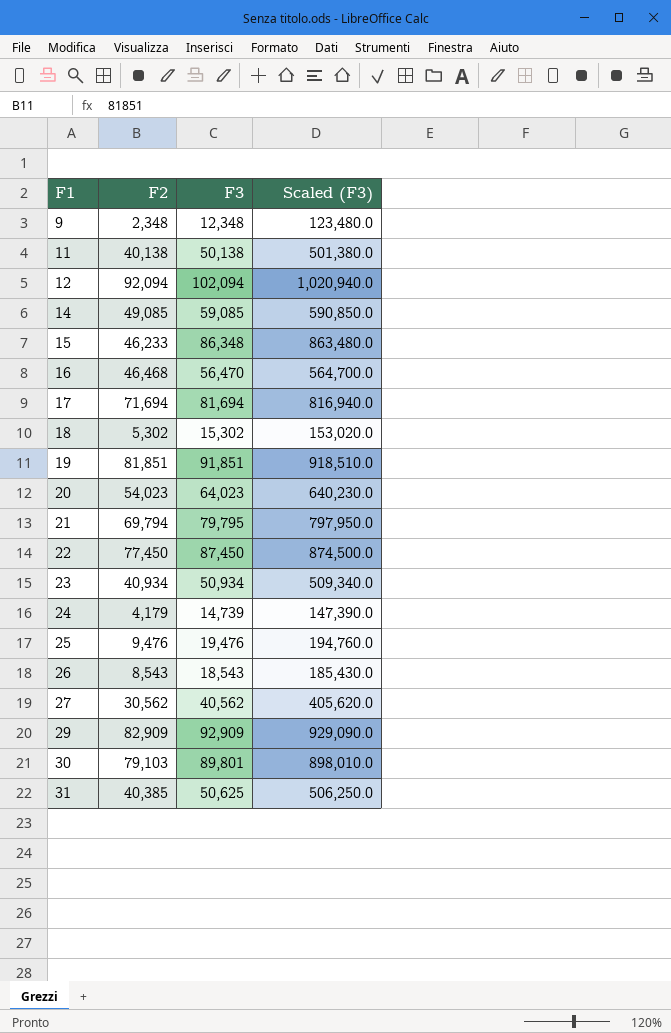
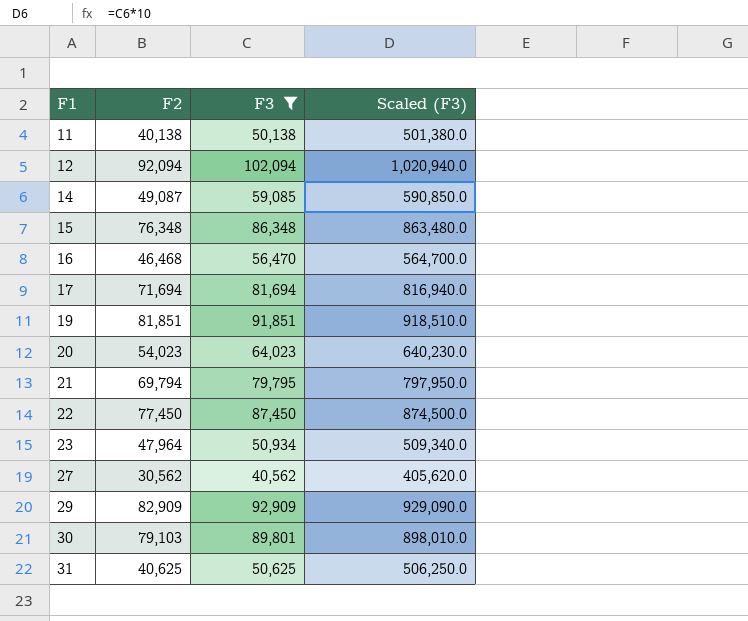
filter: none -> F3 >= 40,562
14 | F2: 49,085 -> 49,087
15 | F2: 46,233 -> 76,348
23 | F2: 40,934 -> 47,964
31 | F2: 40,385 -> 40,625

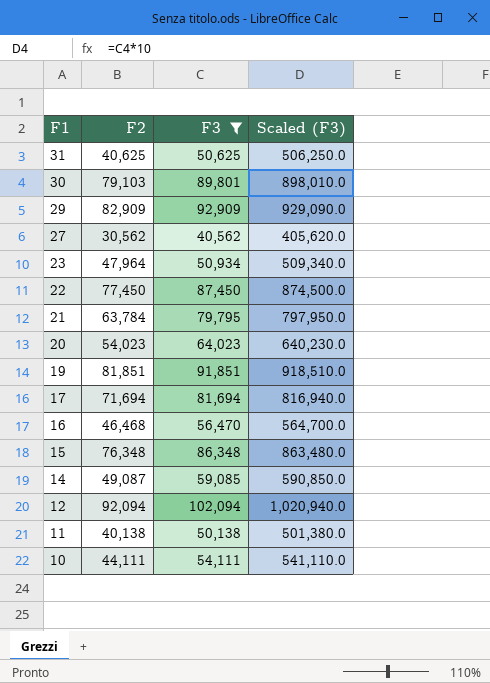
row order: F1 ascending -> F1 descending
21 | F2: 69,794 -> 63,784
row 10: none -> 44,111 | 54,111 | 541,110.0

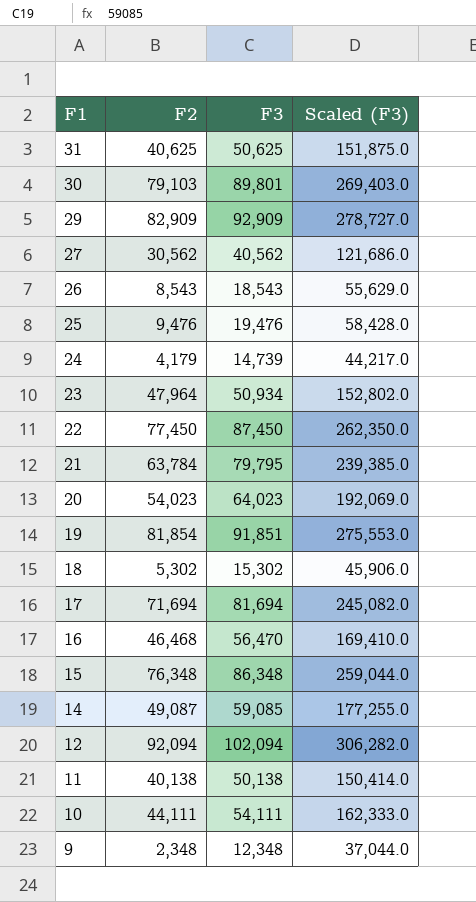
filter: F3 >= 40,562 -> none
column Scaled (F3) | formula: [F3] * 10 -> [F3] * 3
19 | F2: 81,851 -> 81,854

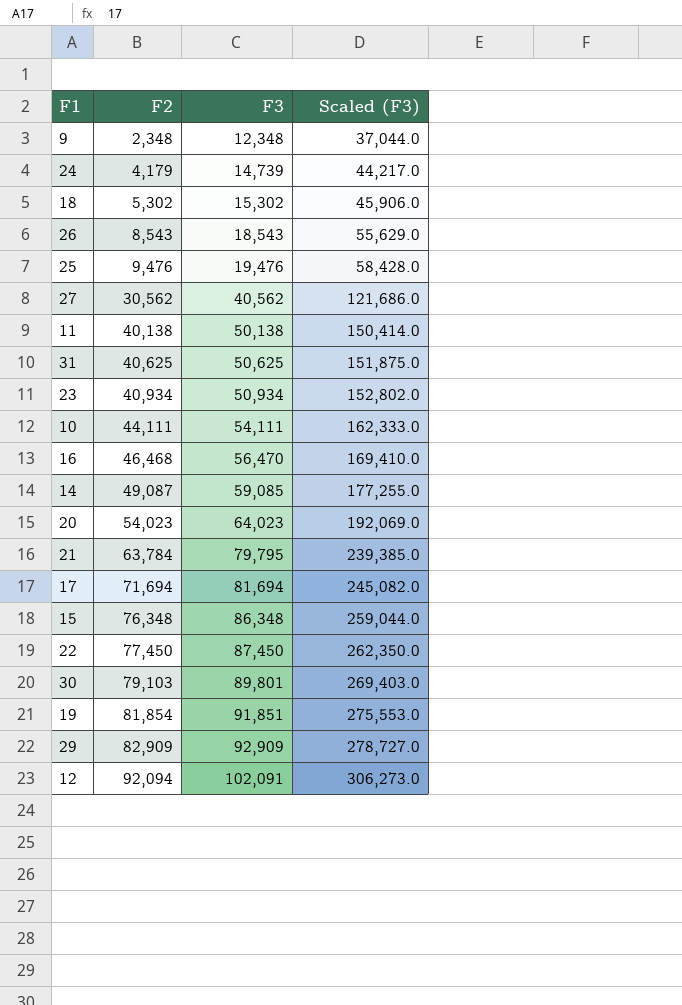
row order: F1 descending -> F2 ascending
23 | F2: 47,964 -> 40,934
12 | F3: 102,094 -> 102,091
12 | Scaled (F3): 306,282.0 -> 306,273.0

